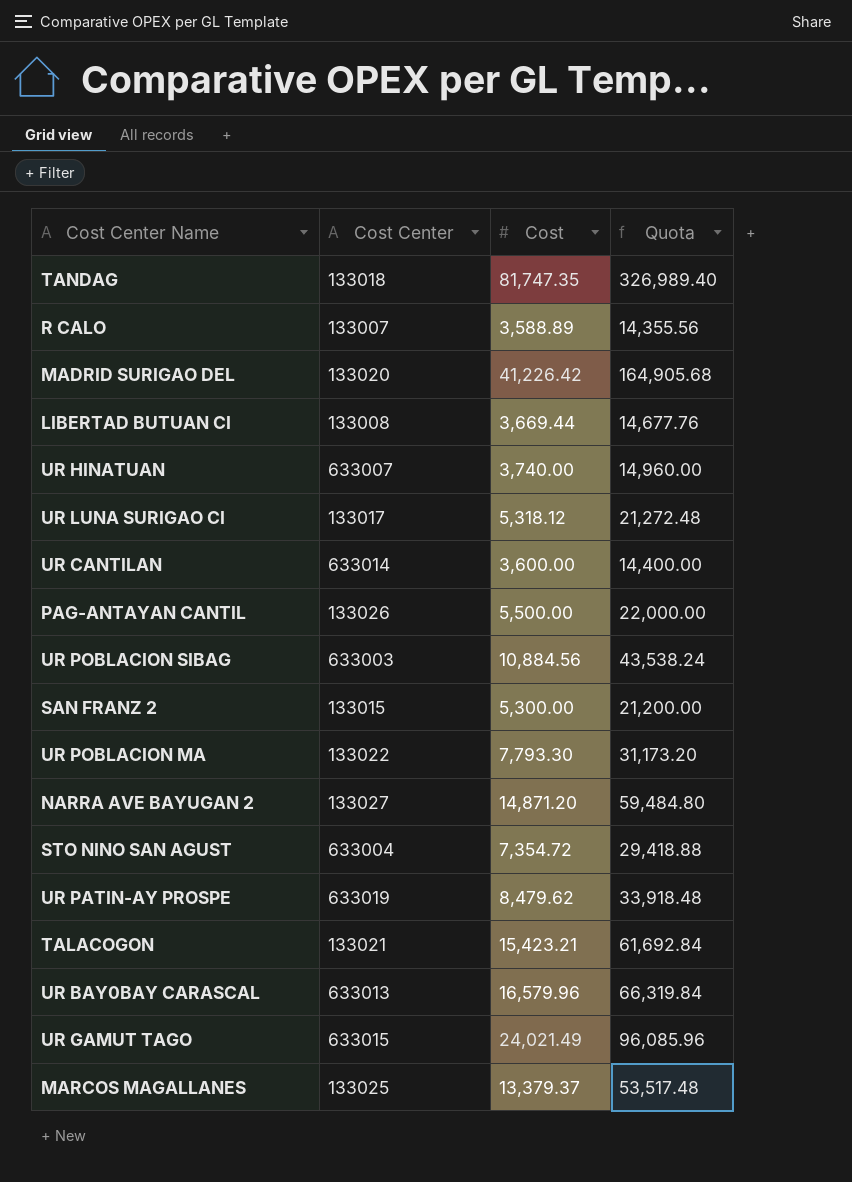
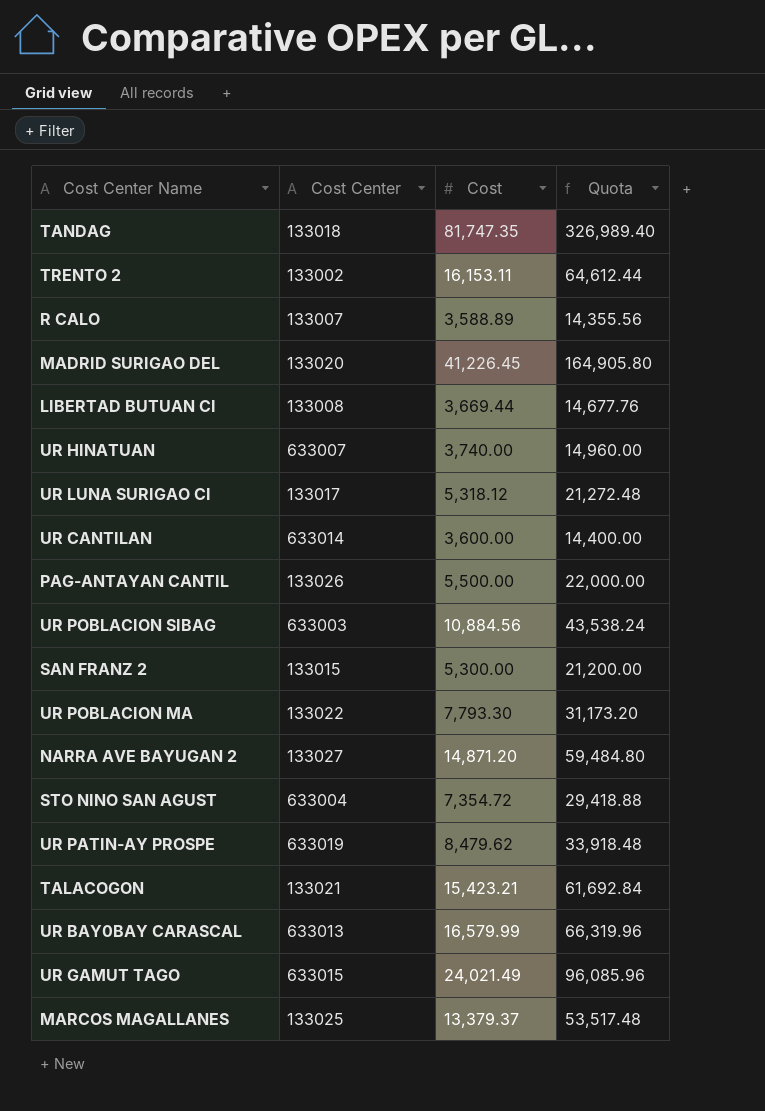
row TRENTO 2: none -> 133002 | 16,153.11 | 64,612.44
MADRID SURIGAO DEL | Cost: 41,226.42 -> 41,226.45
MADRID SURIGAO DEL | Quota: 164,905.68 -> 164,905.80
UR BAY0BAY CARASCAL | Cost: 16,579.96 -> 16,579.99
UR BAY0BAY CARASCAL | Quota: 66,319.84 -> 66,319.96

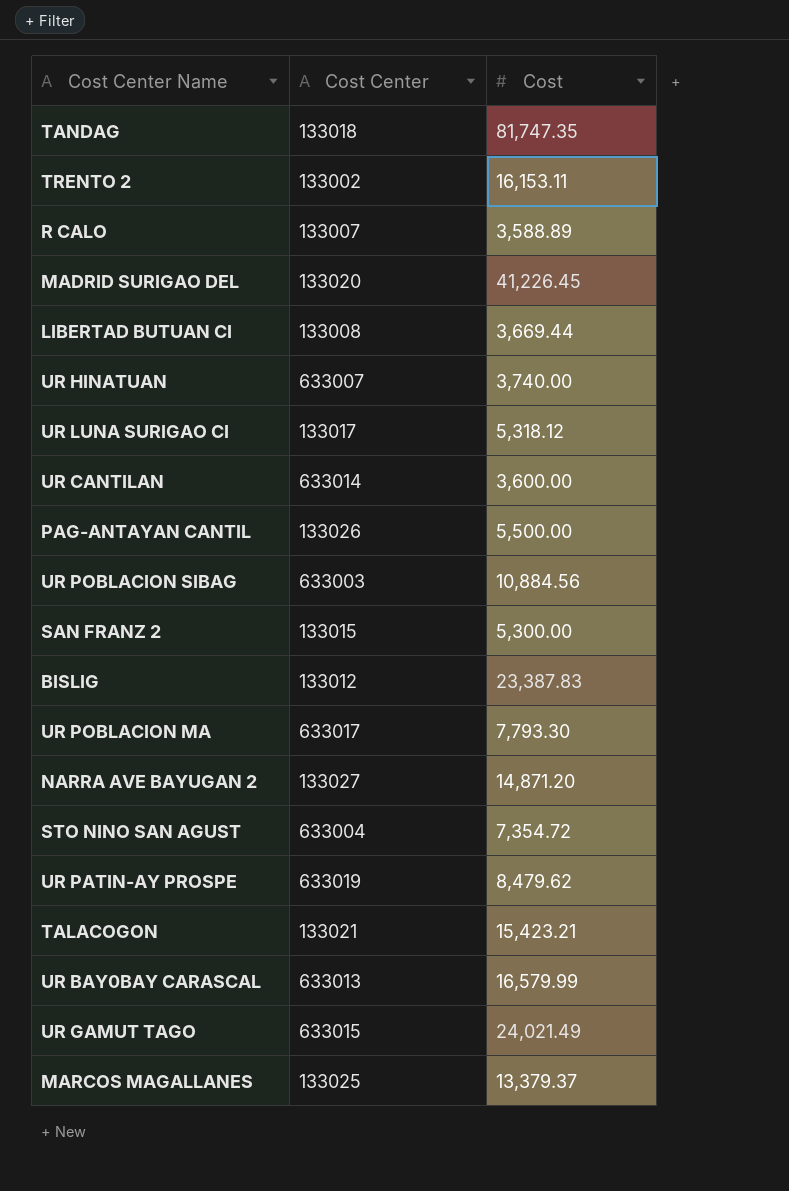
column Quota | formula: [Cost] * 4 -> none
row BISLIG: none -> 133012 | 23,387.83
UR POBLACION MA | Cost Center: 133022 -> 633017

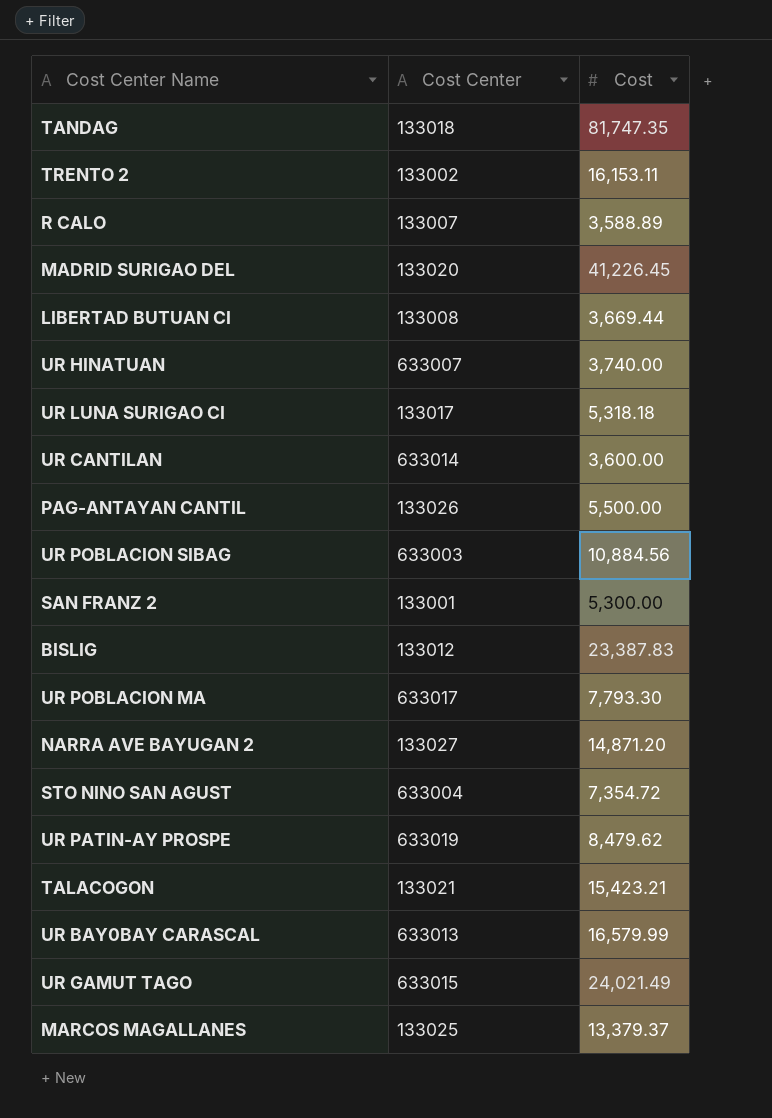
UR LUNA SURIGAO CI | Cost: 5,318.12 -> 5,318.18
SAN FRANZ 2 | Cost Center: 133015 -> 133001

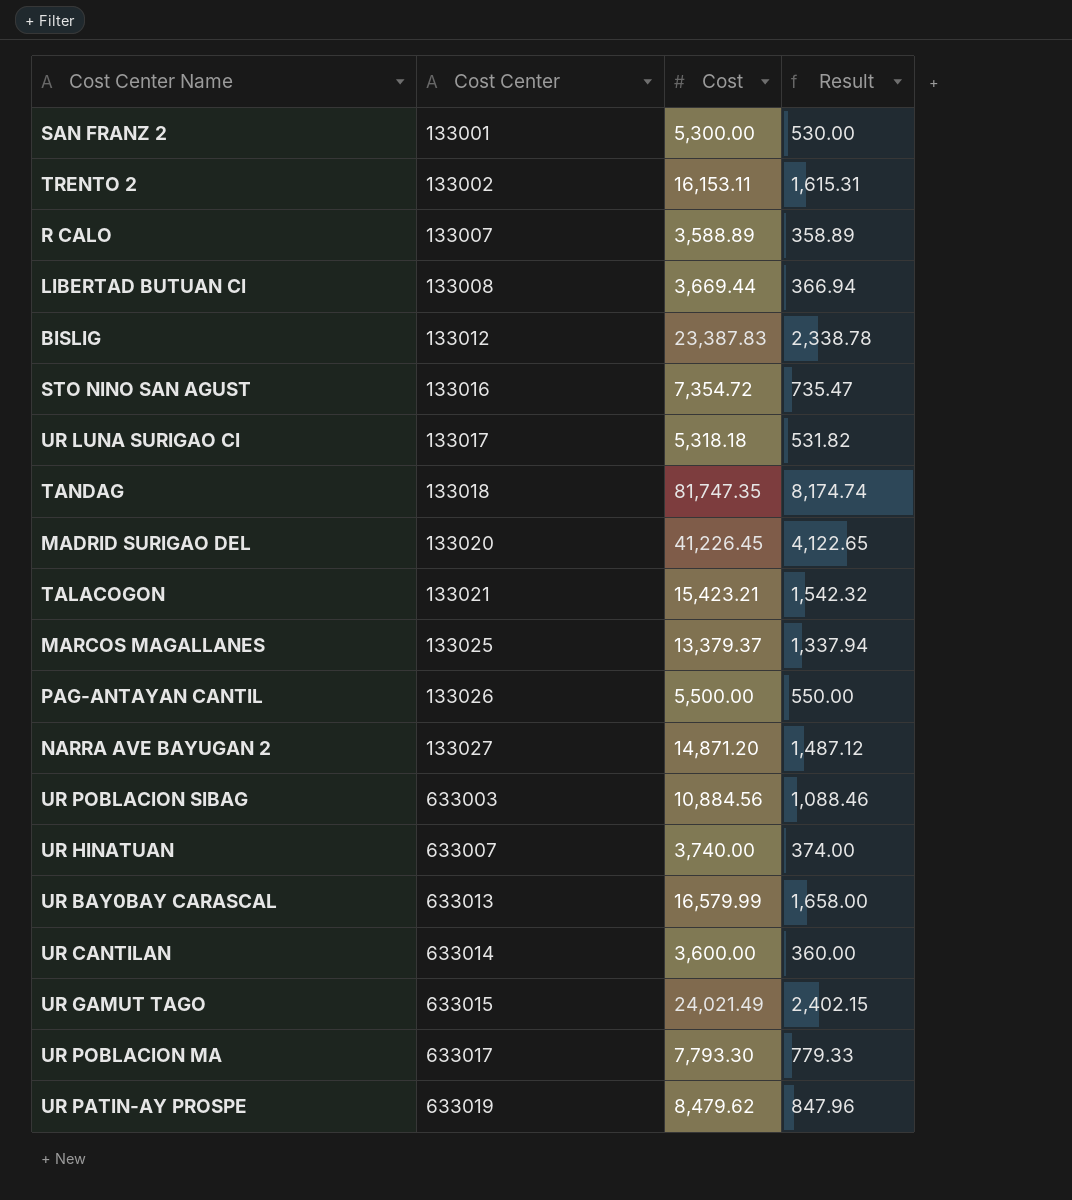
row order: none -> Cost Center ascending
column Result | formula: none -> [Cost] * 0.1
STO NINO SAN AGUST | Cost Center: 633004 -> 133016

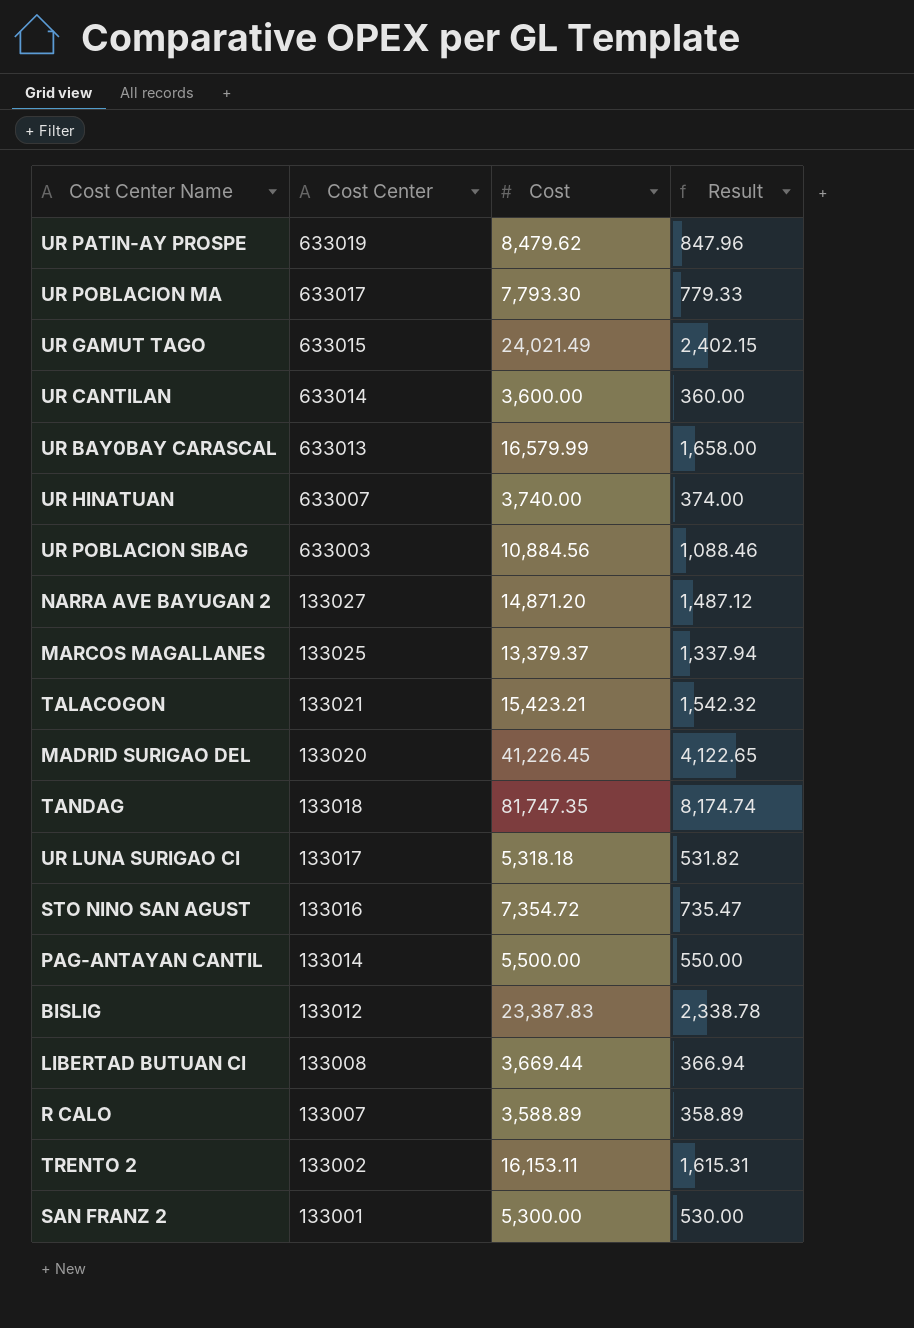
row order: Cost Center ascending -> Cost Center descending
PAG-ANTAYAN CANTIL | Cost Center: 133026 -> 133014

